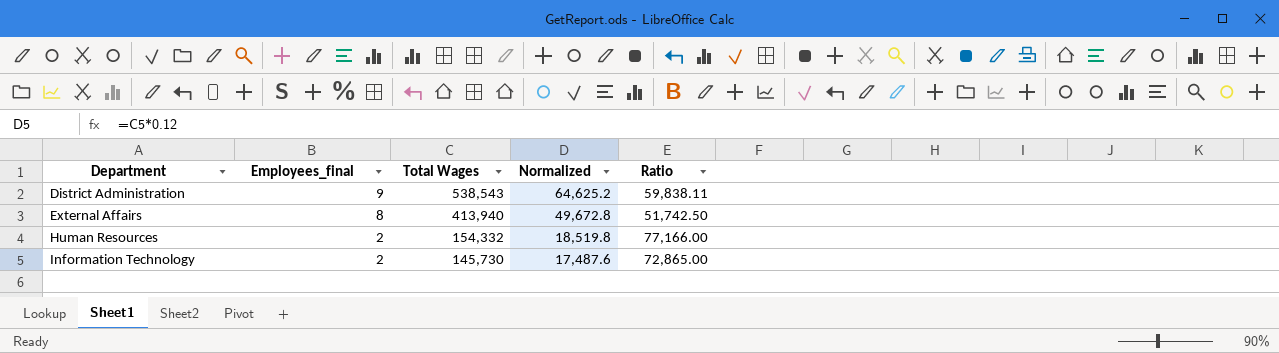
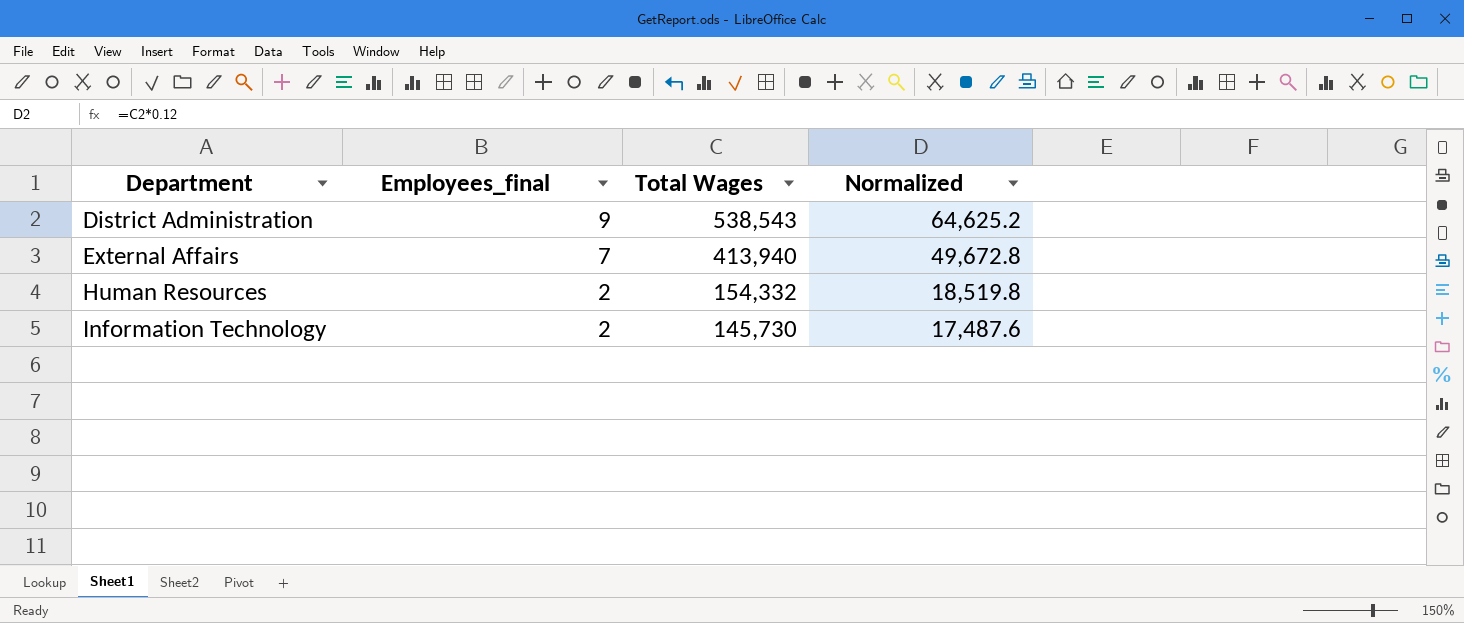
column Ratio | formula: [Total Wages] / [Employees_final] -> none
External Affairs | Employees_final: 8 -> 7

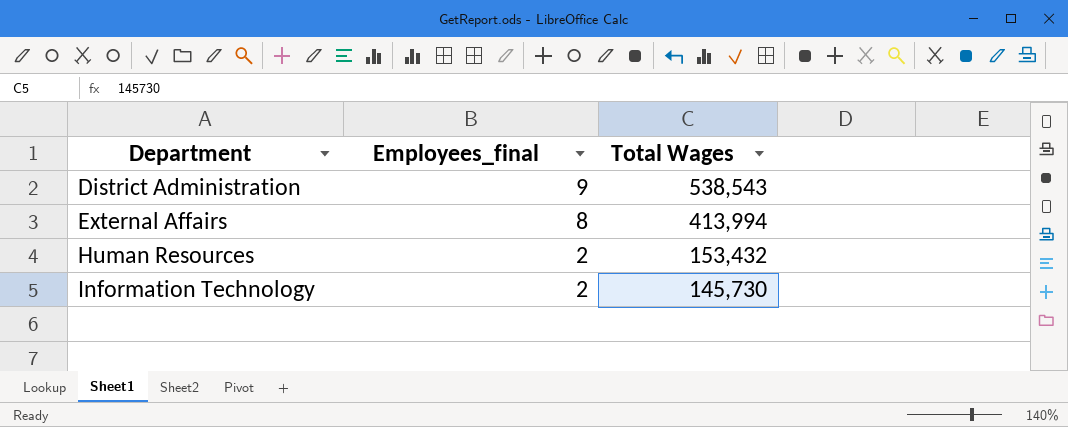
column Normalized | formula: [Total Wages] * 0.12 -> none
External Affairs | Employees_final: 7 -> 8
External Affairs | Total Wages: 413,940 -> 413,994
Human Resources | Total Wages: 154,332 -> 153,432

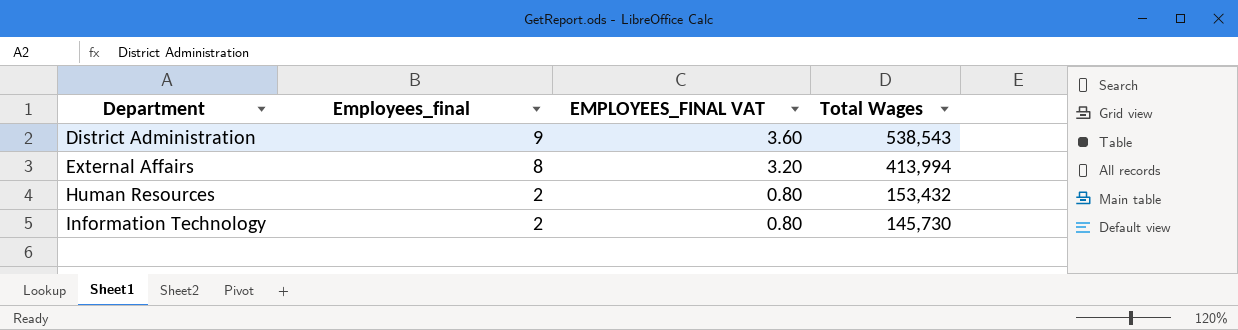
column EMPLOYEES_FINAL VAT | formula: none -> [Employees_final] * 0.4

